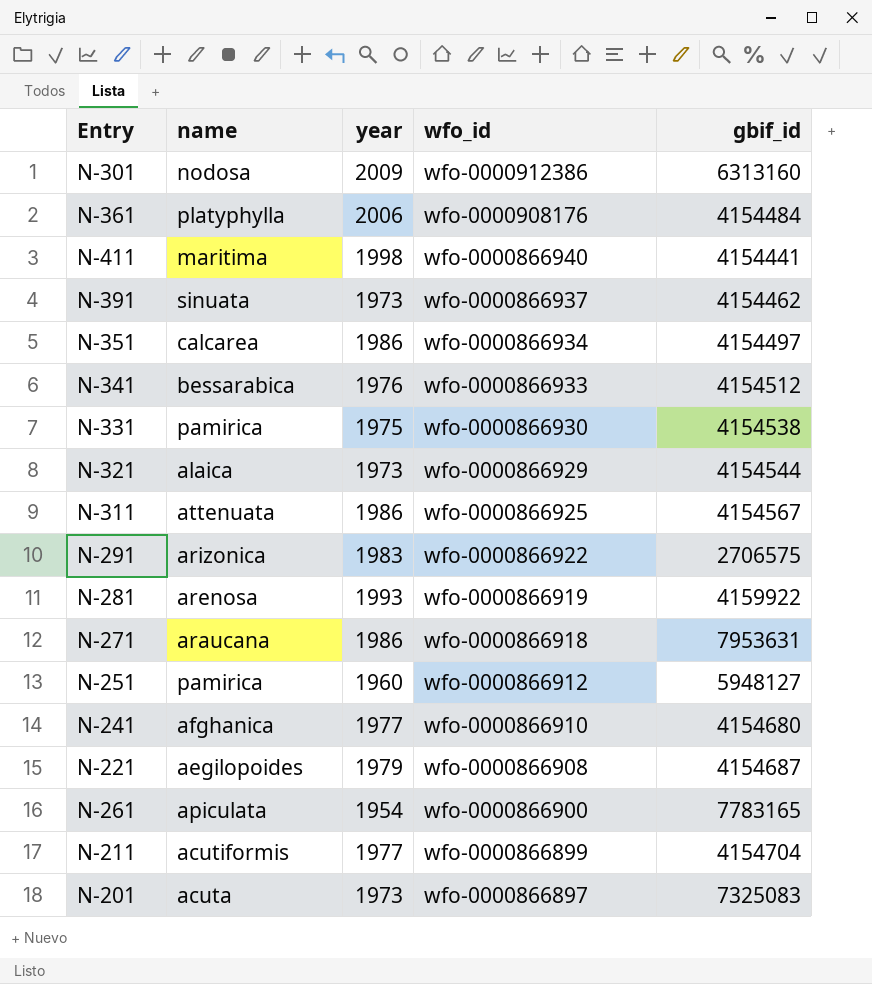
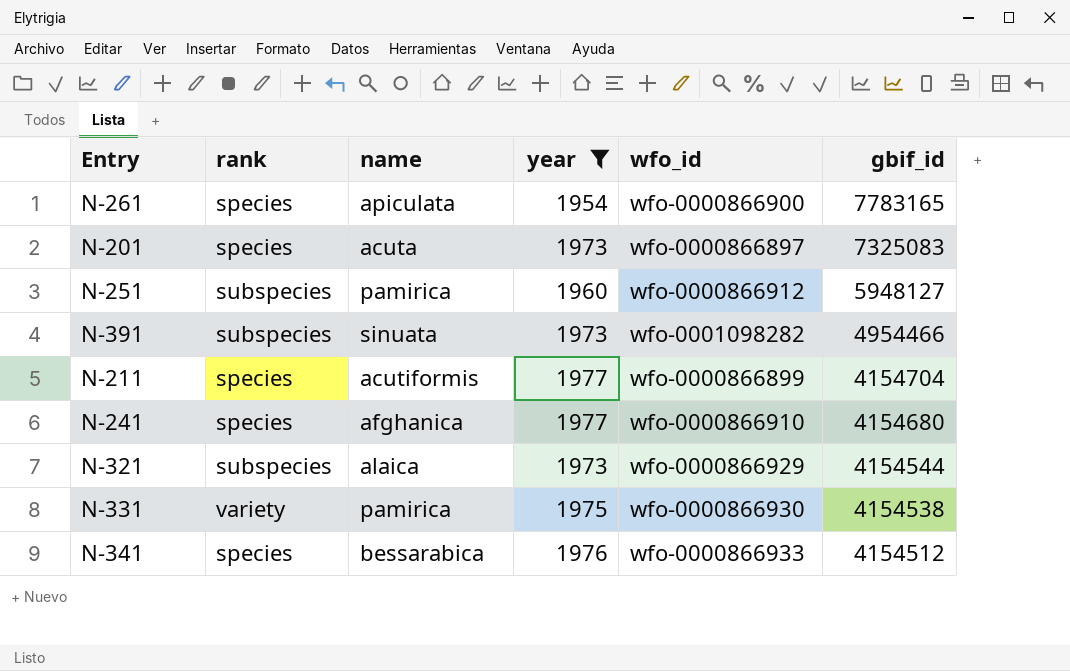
filter: none -> year <= 1977
row order: wfo_id descending -> gbif_id descending
column rank | position: none -> 2
N-391 | wfo_id: wfo-0000866937 -> wfo-0001098282
N-391 | gbif_id: 4154462 -> 4954466

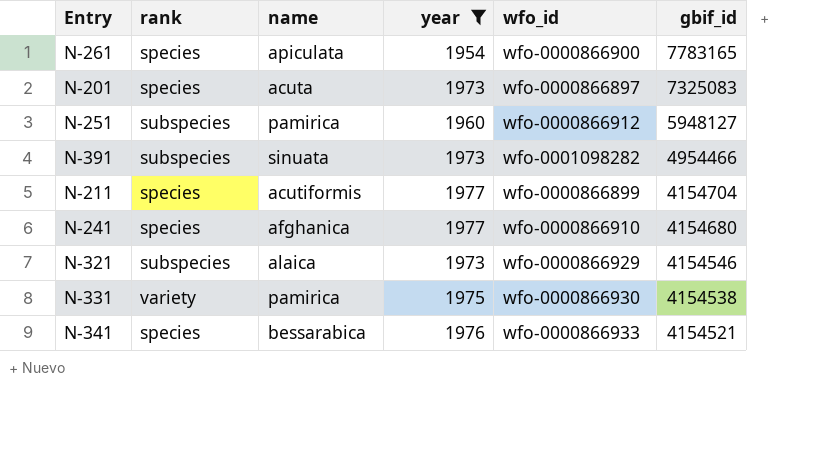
N-321 | gbif_id: 4154544 -> 4154546
N-341 | gbif_id: 4154512 -> 4154521

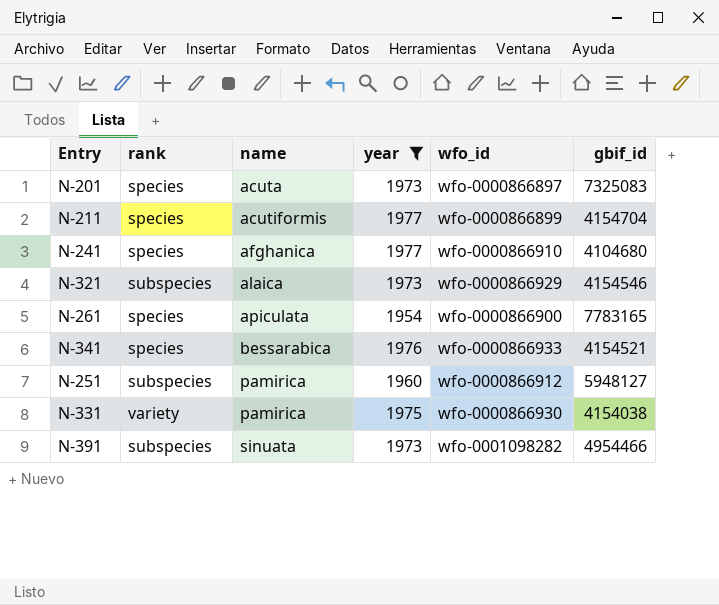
row order: gbif_id descending -> name ascending
N-241 | gbif_id: 4154680 -> 4104680
N-331 | gbif_id: 4154538 -> 4154038

